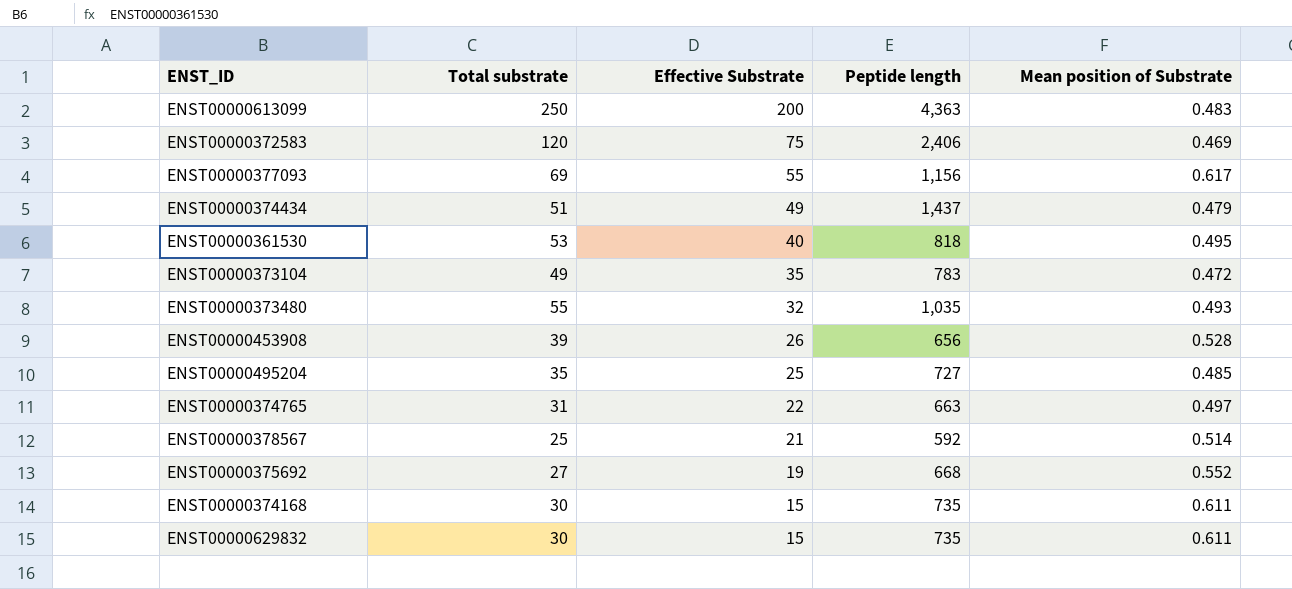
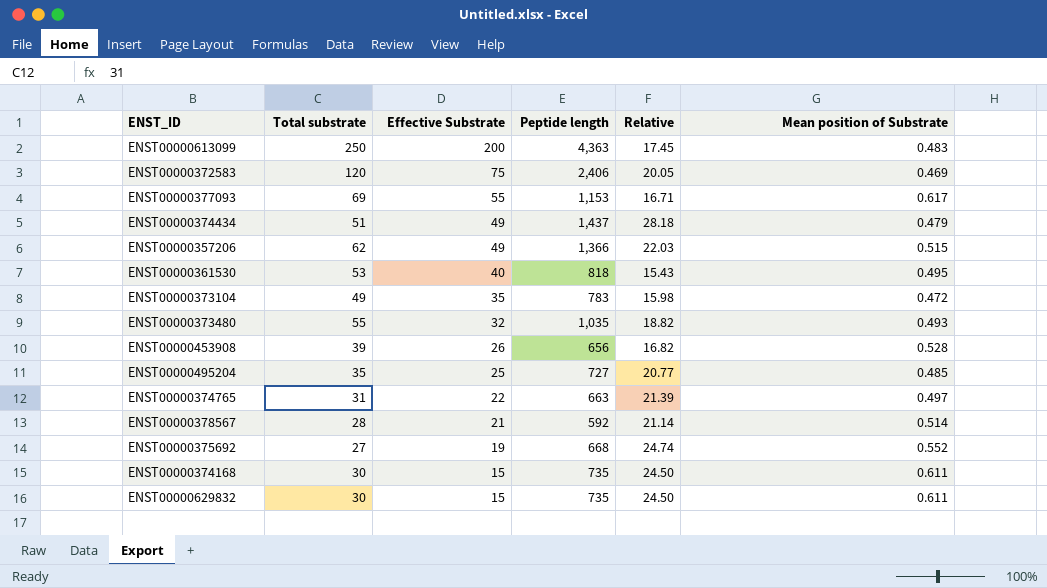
column Relative | formula: none -> [Peptide length] / [Total substrate]
ENST00000377093 | Peptide length: 1,156 -> 1,153
row ENST00000357206: none -> 62 | 49 | 1,366 | 22.03 | 0.515
ENST00000378567 | Total substrate: 25 -> 28

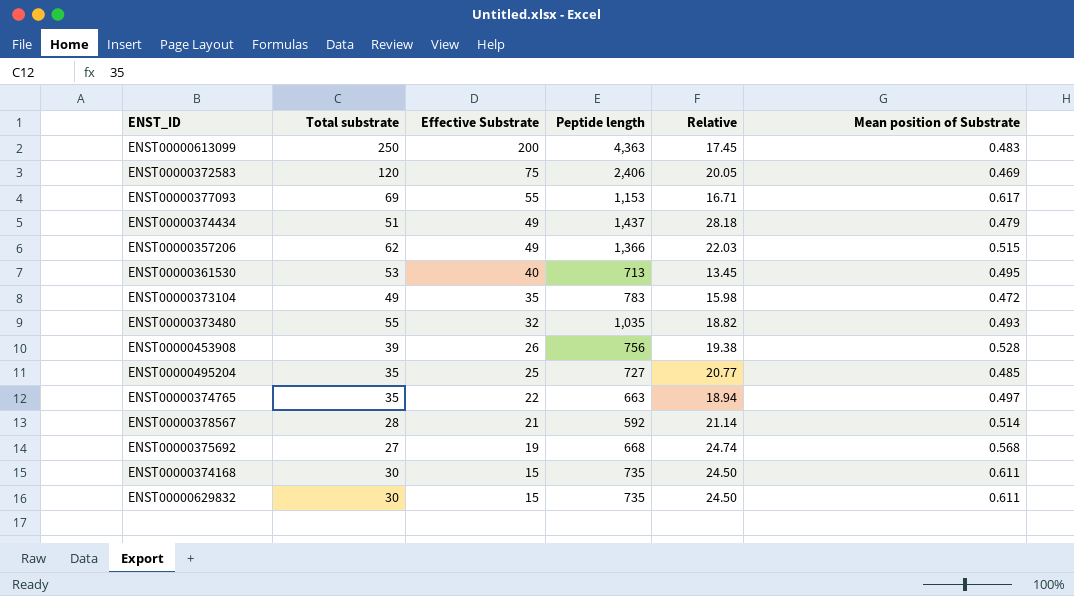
ENST00000361530 | Peptide length: 818 -> 713
ENST00000361530 | Relative: 15.43 -> 13.45
ENST00000453908 | Peptide length: 656 -> 756
ENST00000453908 | Relative: 16.82 -> 19.38
ENST00000374765 | Total substrate: 31 -> 35
ENST00000374765 | Relative: 21.39 -> 18.94
ENST00000375692 | Mean position of Substrate: 0.552 -> 0.568

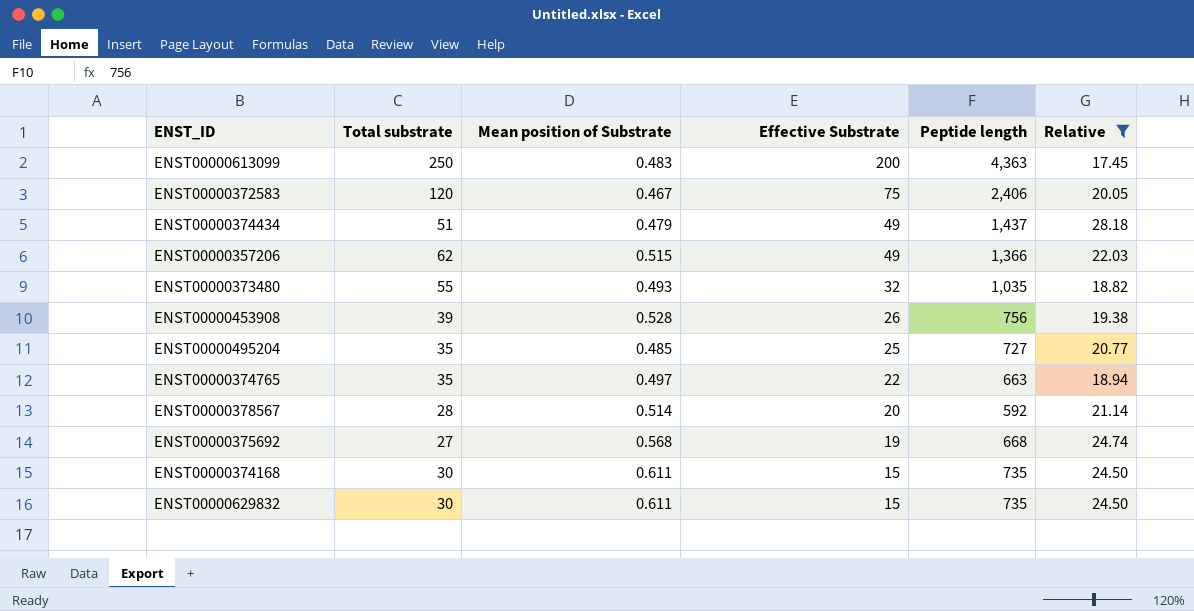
filter: none -> Relative >= 17.45
column Mean position of Substrate | position: 6 -> 3
ENST00000372583 | Mean position of Substrate: 0.469 -> 0.467
ENST00000378567 | Effective Substrate: 21 -> 20

